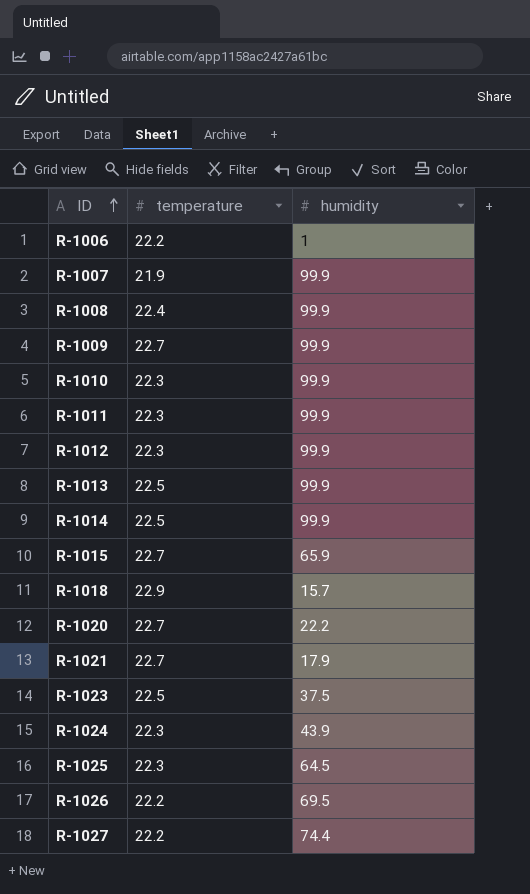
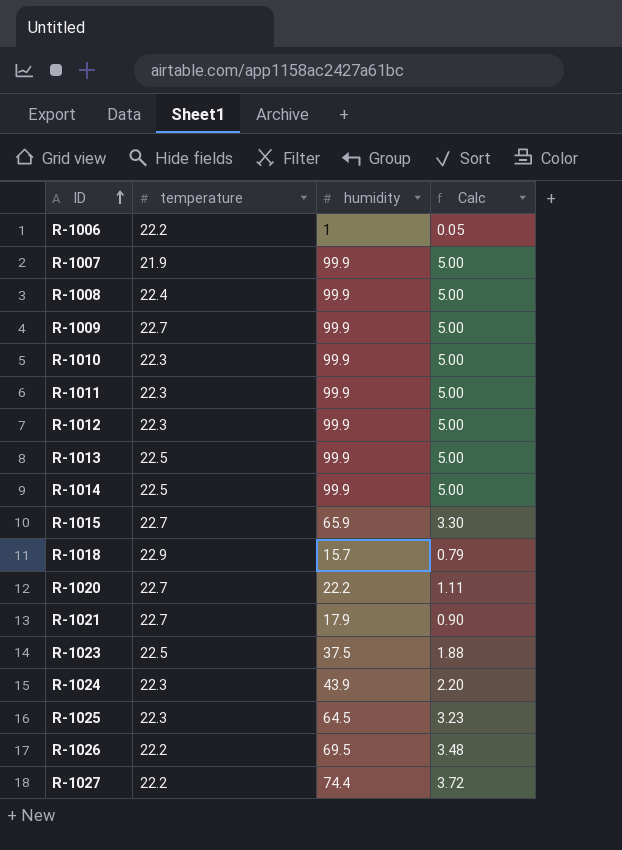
column Calc | formula: none -> [humidity] * 0.05

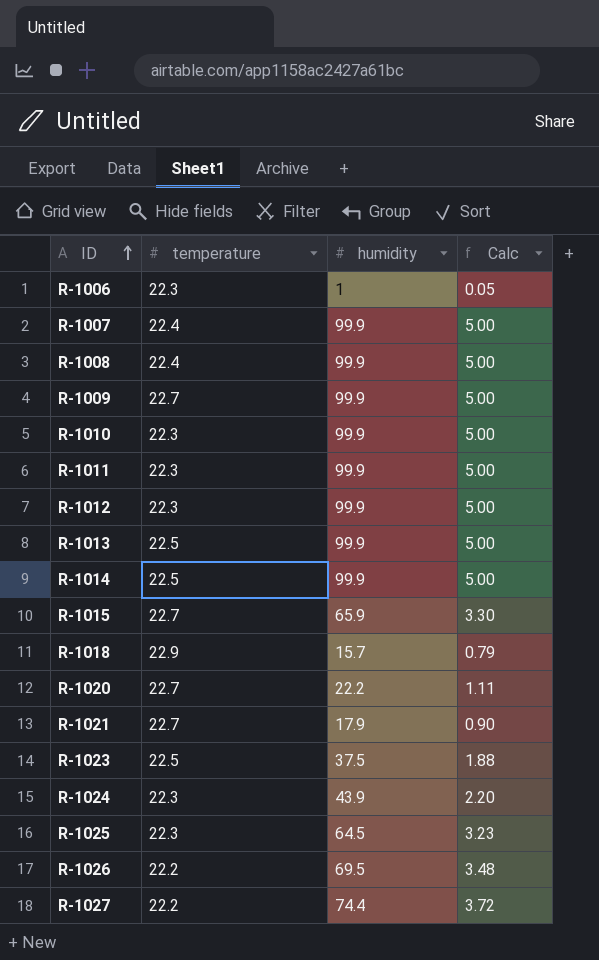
R-1006 | temperature: 22.2 -> 22.3
R-1007 | temperature: 21.9 -> 22.4

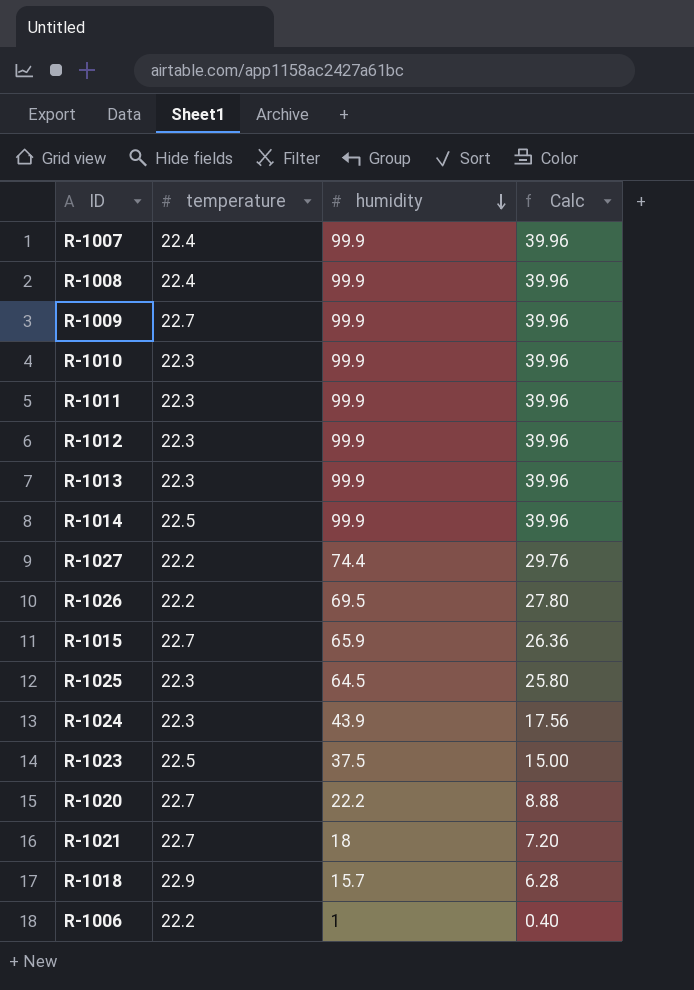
row order: ID ascending -> humidity descending
column Calc | formula: [humidity] * 0.05 -> [humidity] * 0.4
R-1013 | temperature: 22.5 -> 22.3
R-1021 | humidity: 17.9 -> 18
R-1006 | temperature: 22.3 -> 22.2

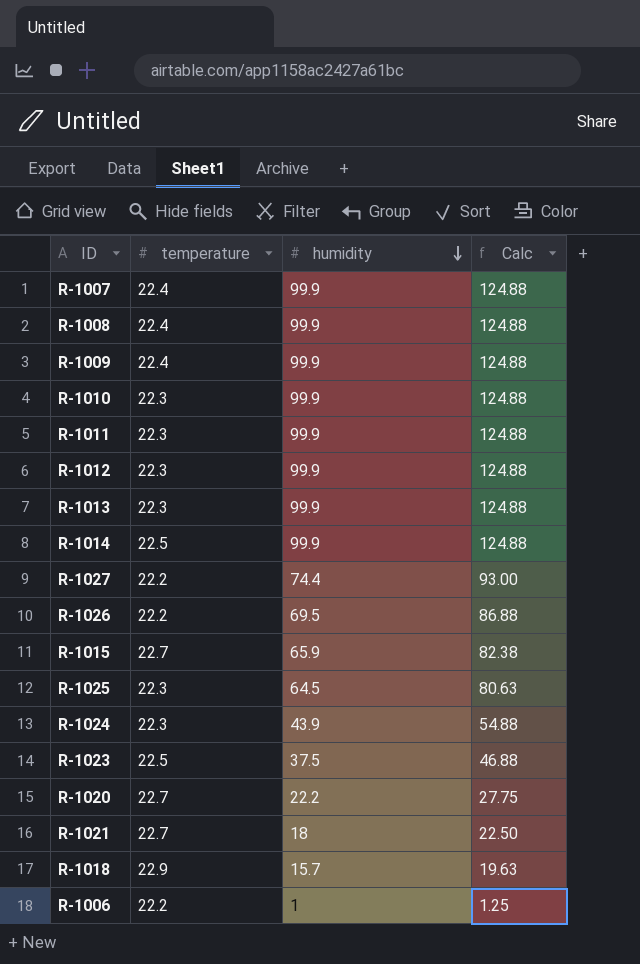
column Calc | formula: [humidity] * 0.4 -> [humidity] * 1.25
R-1009 | temperature: 22.7 -> 22.4

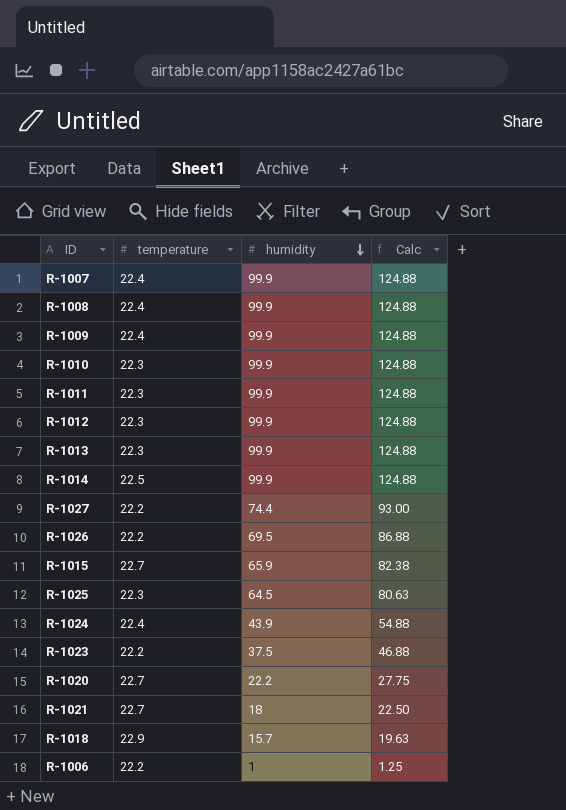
R-1024 | temperature: 22.3 -> 22.4
R-1023 | temperature: 22.5 -> 22.2

